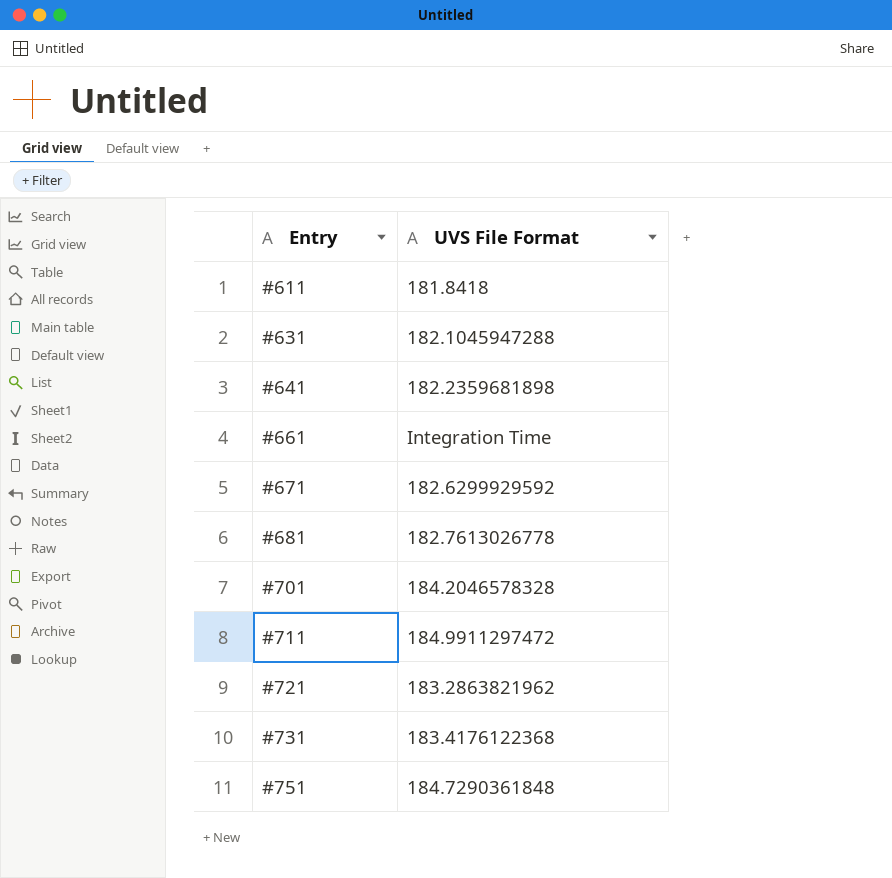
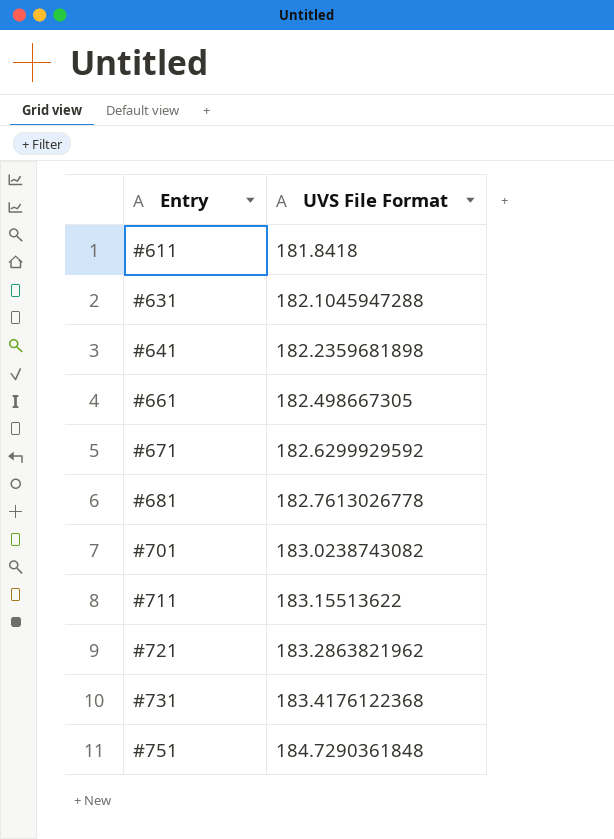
#661 | UVS File Format: Integration Time -> 182.498667305
#701 | UVS File Format: 184.2046578328 -> 183.0238743082
#711 | UVS File Format: 184.9911297472 -> 183.15513622

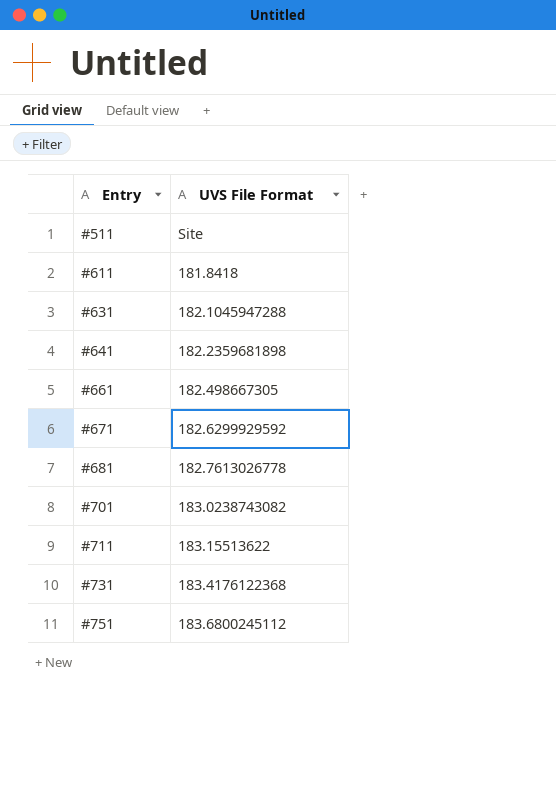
row #721: 183.2863821962 -> none
row #511: none -> Site
#751 | UVS File Format: 184.7290361848 -> 183.6800245112

